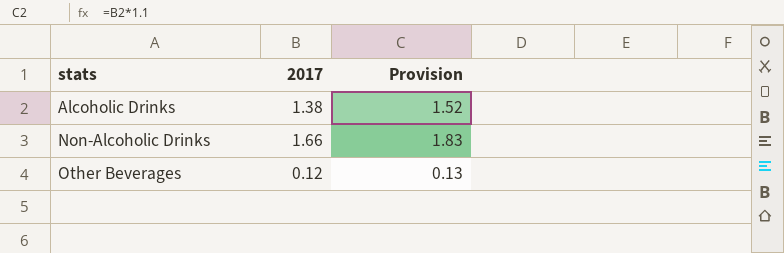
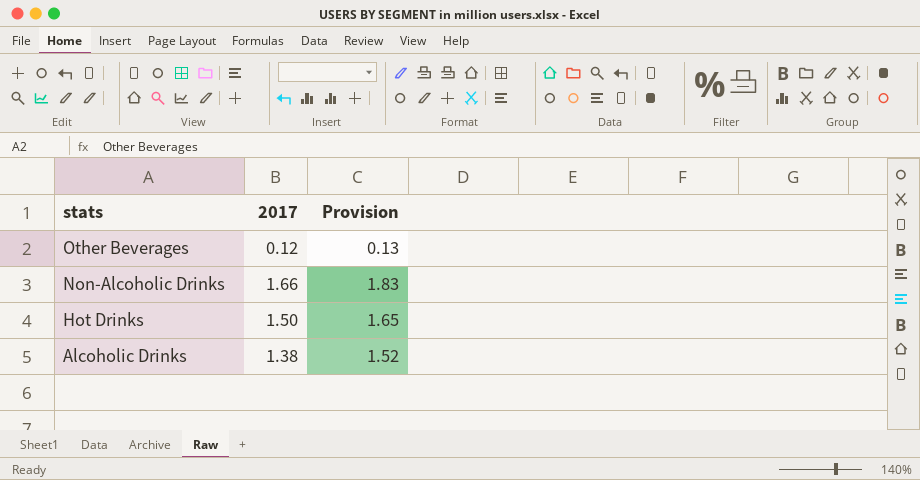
row order: stats ascending -> stats descending
row Hot Drinks: none -> 1.50 | 1.65

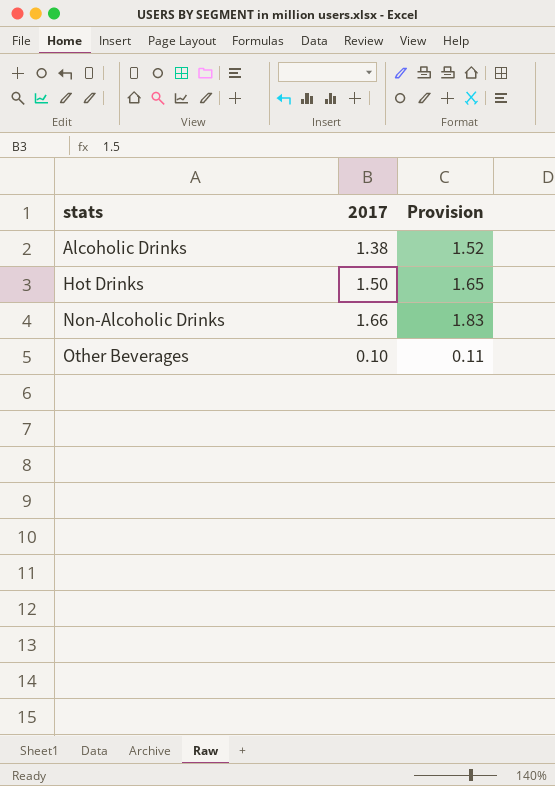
row order: stats descending -> stats ascending
Other Beverages | 2017: 0.12 -> 0.10
Other Beverages | Provision: 0.13 -> 0.11

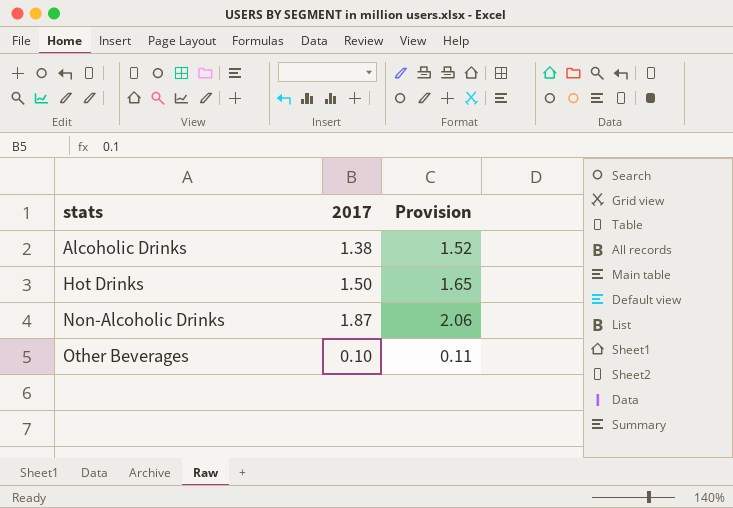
Non-Alcoholic Drinks | 2017: 1.66 -> 1.87
Non-Alcoholic Drinks | Provision: 1.83 -> 2.06

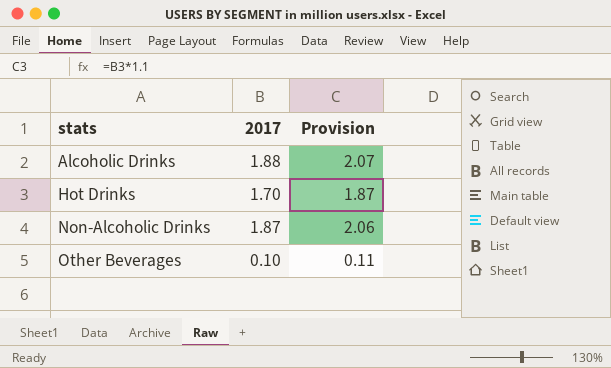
Alcoholic Drinks | 2017: 1.38 -> 1.88
Alcoholic Drinks | Provision: 1.52 -> 2.07
Hot Drinks | 2017: 1.50 -> 1.70
Hot Drinks | Provision: 1.65 -> 1.87

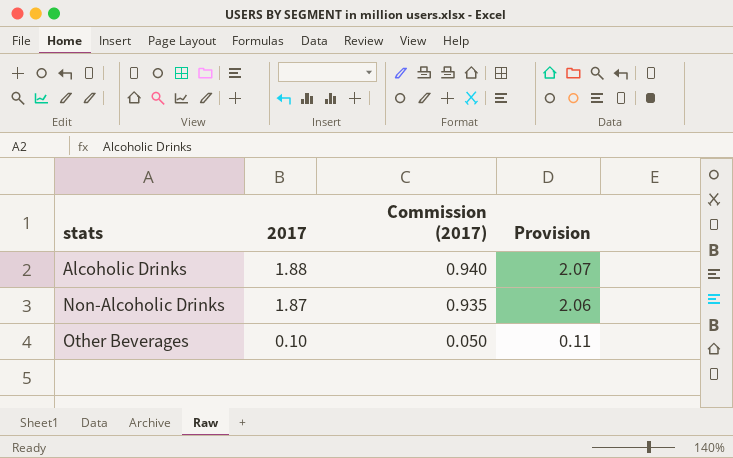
column Commission (2017) | formula: none -> [2017] * 0.5
row Hot Drinks: 1.70 | 1.87 -> none

